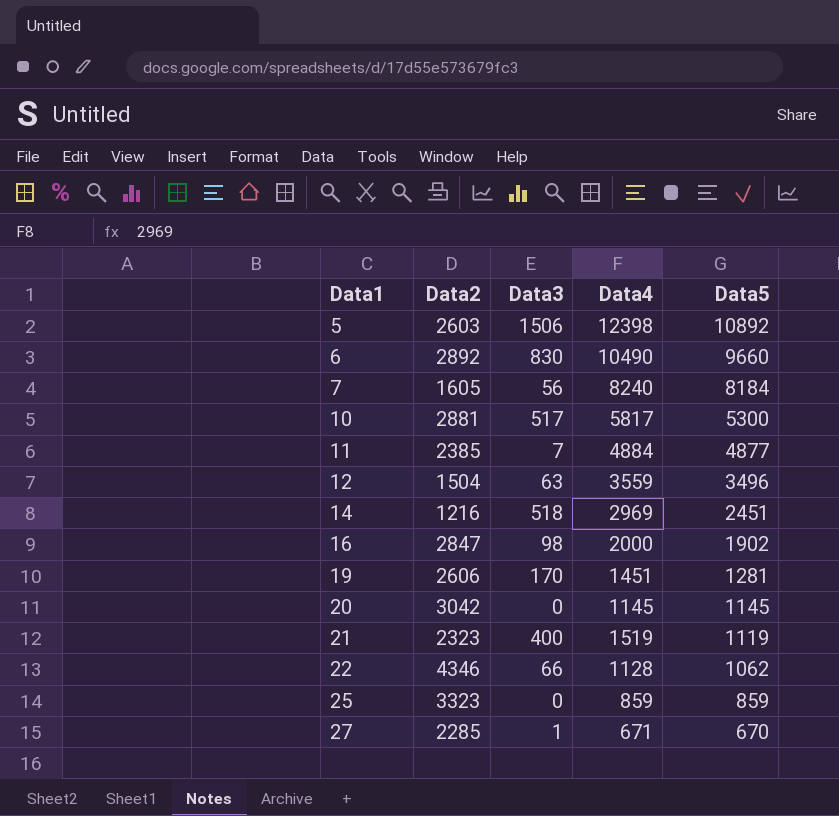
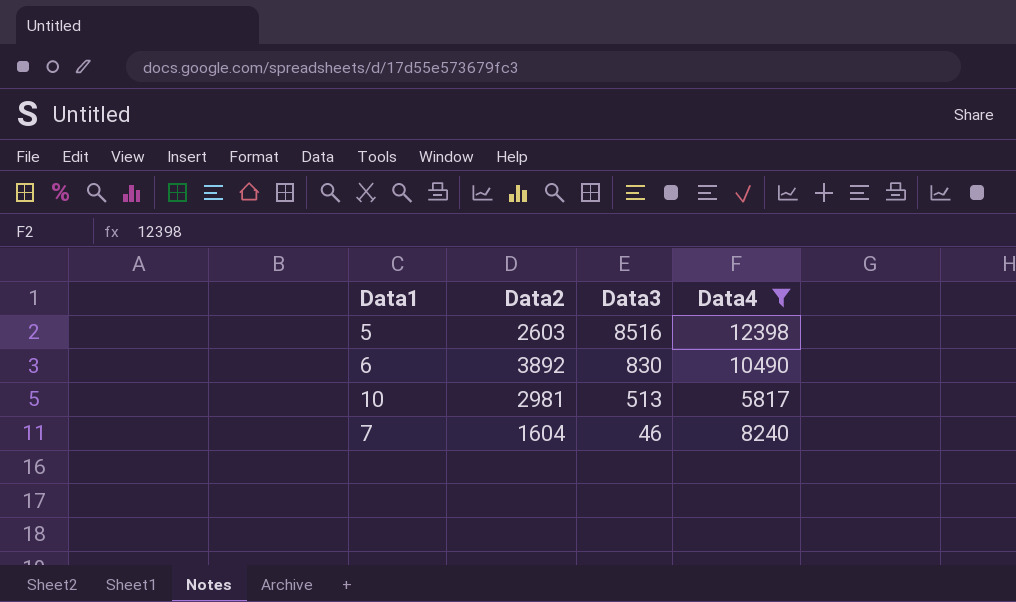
filter: none -> Data4 >= 5817
row order: Data1 ascending -> Data3 descending
column Data5 | formula: [Data4] - [Data3] -> none
5 | Data3: 1506 -> 8516
6 | Data2: 2892 -> 3892
10 | Data2: 2881 -> 2981
10 | Data3: 517 -> 513
7 | Data2: 1605 -> 1604
7 | Data3: 56 -> 46

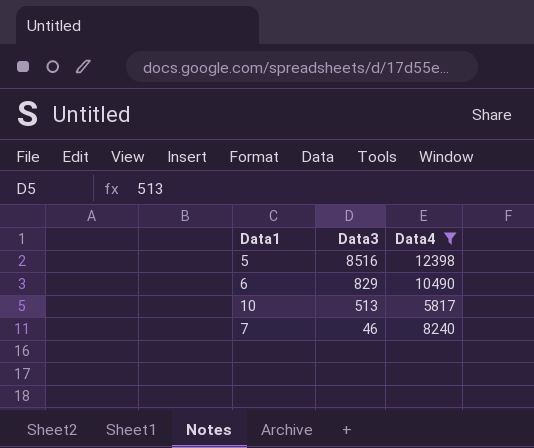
column Data2 | position: 2 -> none
6 | Data3: 830 -> 829

